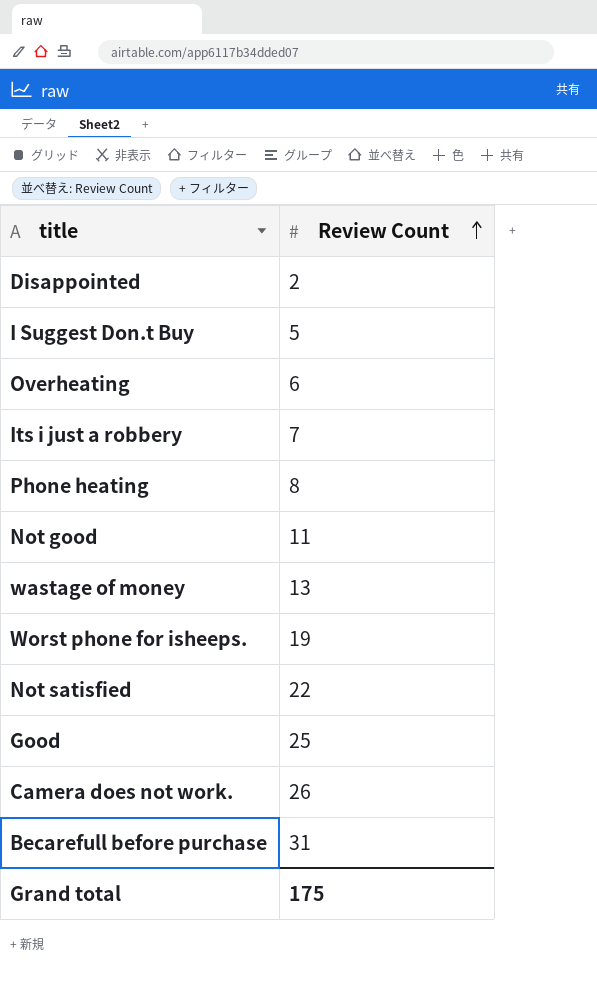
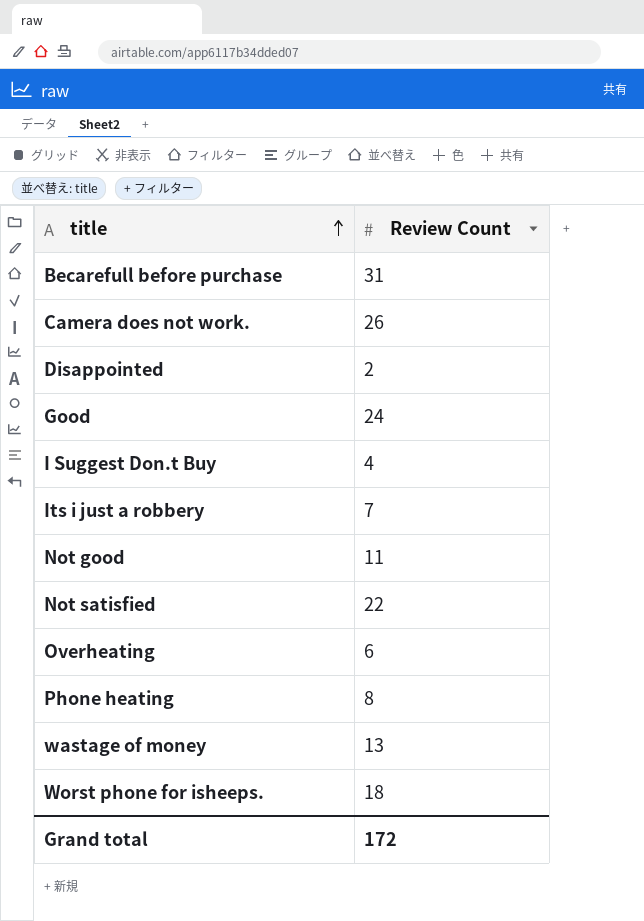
row order: Review Count ascending -> title ascending
Good | Review Count: 25 -> 24
I Suggest Don.t Buy | Review Count: 5 -> 4
Worst phone for isheeps. | Review Count: 19 -> 18
Grand total | Review Count: 175 -> 172

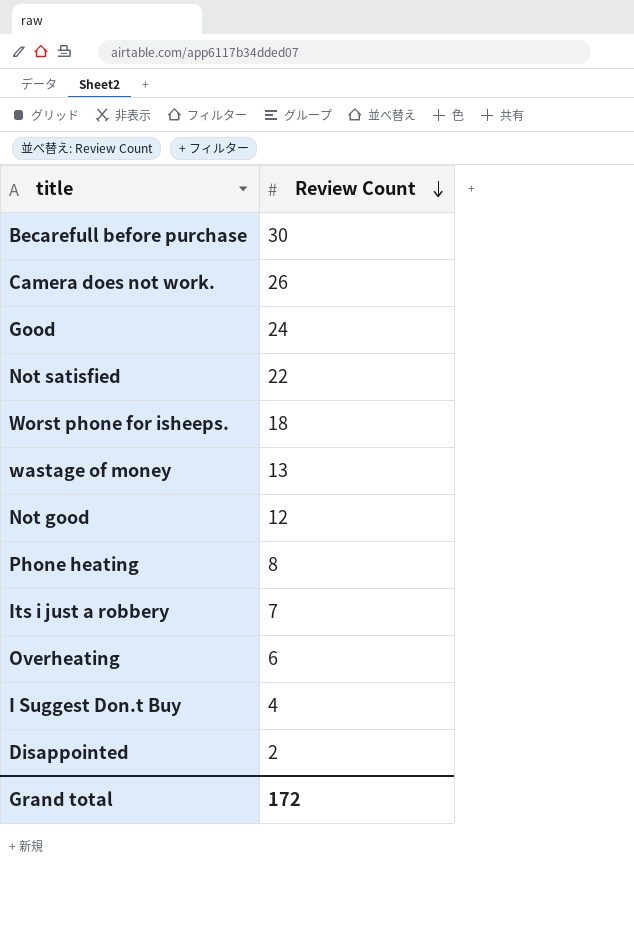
row order: title ascending -> Review Count descending
Becarefull before purchase | Review Count: 31 -> 30
Not good | Review Count: 11 -> 12

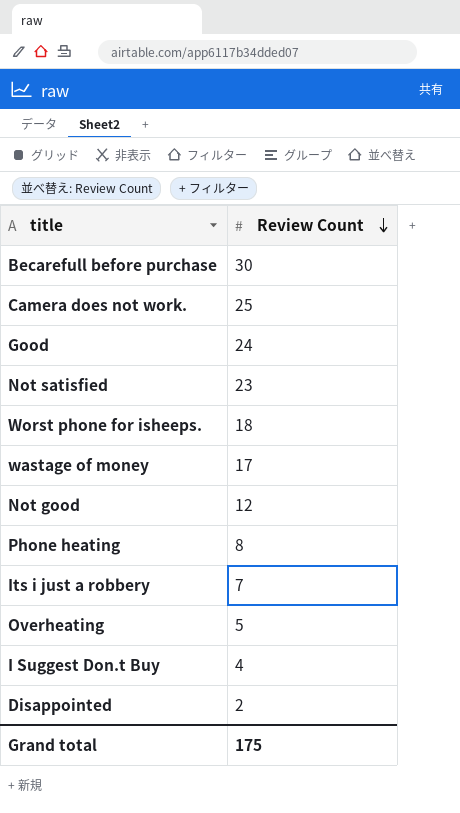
Camera does not work. | Review Count: 26 -> 25
Not satisfied | Review Count: 22 -> 23
wastage of money | Review Count: 13 -> 17
Overheating | Review Count: 6 -> 5
Grand total | Review Count: 172 -> 175

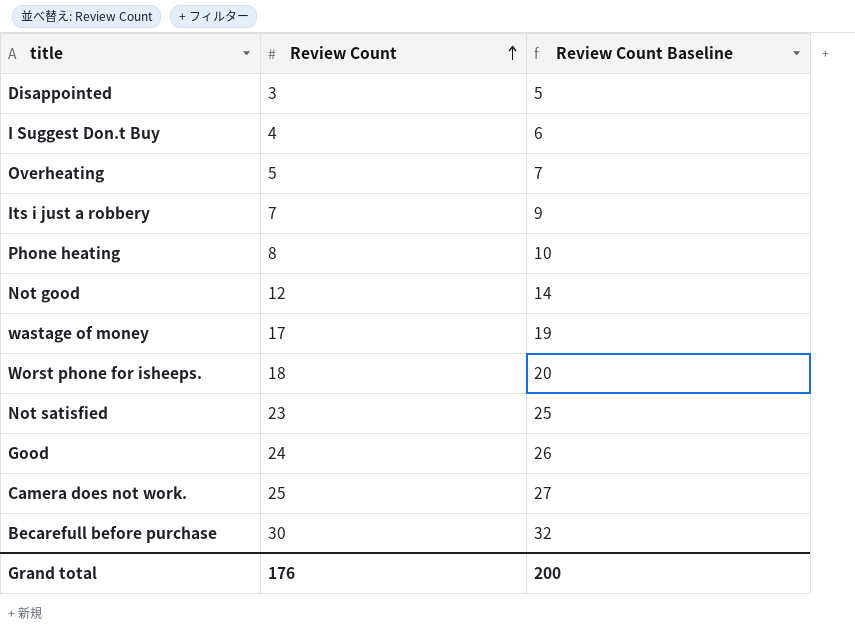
row order: Review Count descending -> Review Count ascending
column Review Count Baseline | formula: none -> [Review Count] + 2
Disappointed | Review Count: 2 -> 3
Grand total | Review Count: 175 -> 176

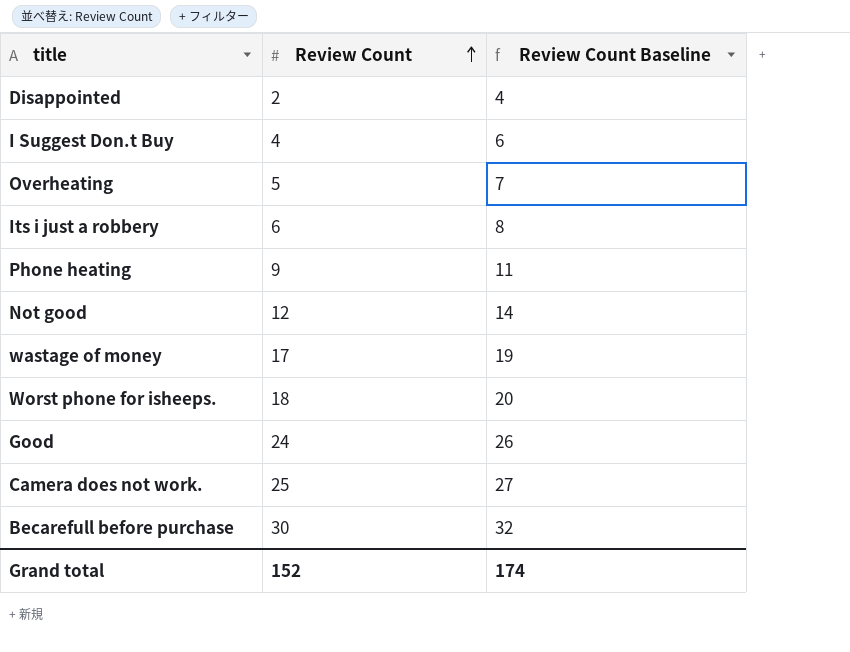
row Not satisfied: 23 | 25 -> none
Disappointed | Review Count: 3 -> 2
Disappointed | Review Count Baseline: 5 -> 4
Its i just a robbery | Review Count: 7 -> 6
Its i just a robbery | Review Count Baseline: 9 -> 8
Phone heating | Review Count: 8 -> 9
Phone heating | Review Count Baseline: 10 -> 11
Grand total | Review Count: 176 -> 152
Grand total | Review Count Baseline: 200 -> 174

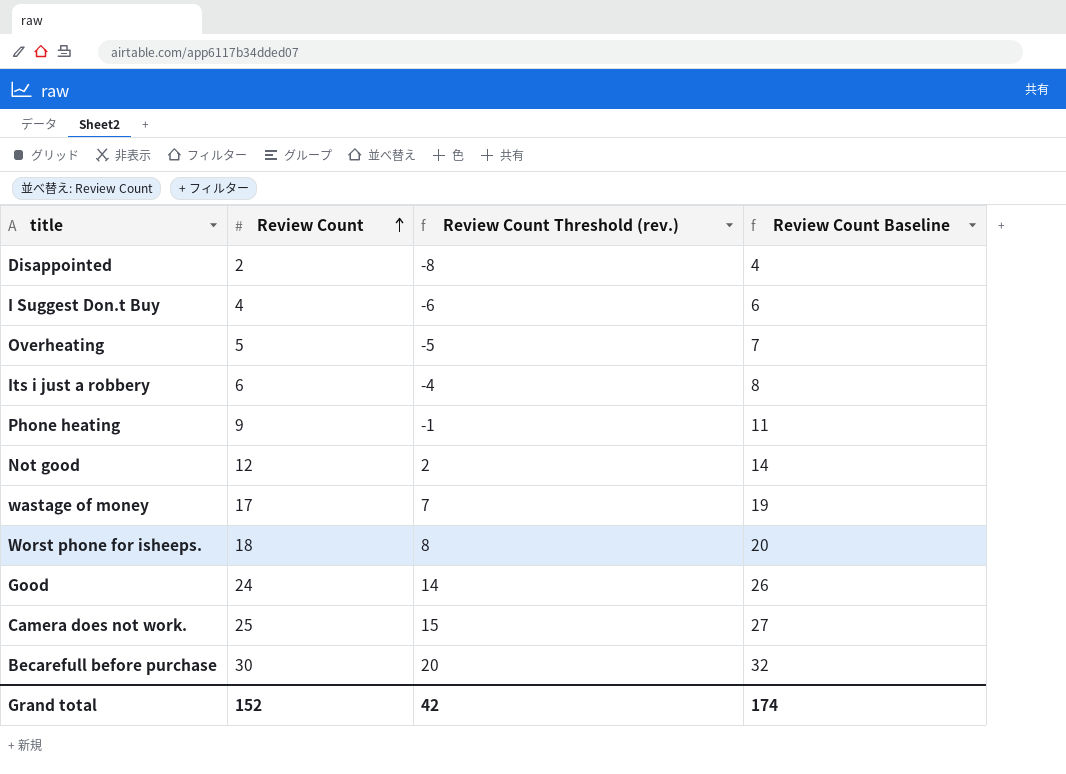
column Review Count Threshold (rev.) | formula: none -> [Review Count] - 10

